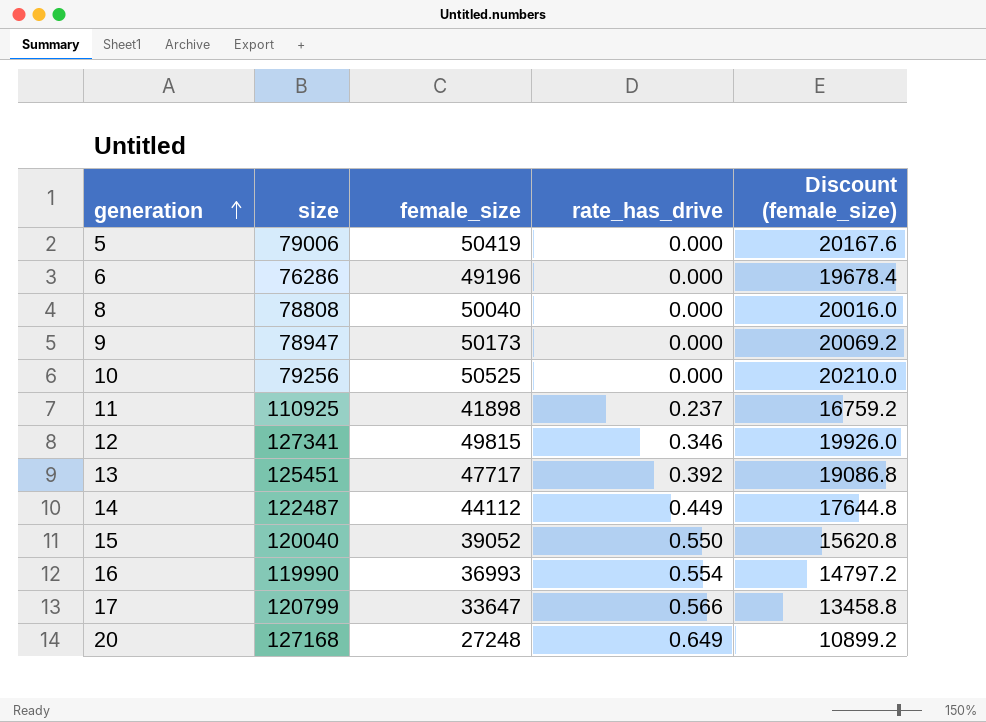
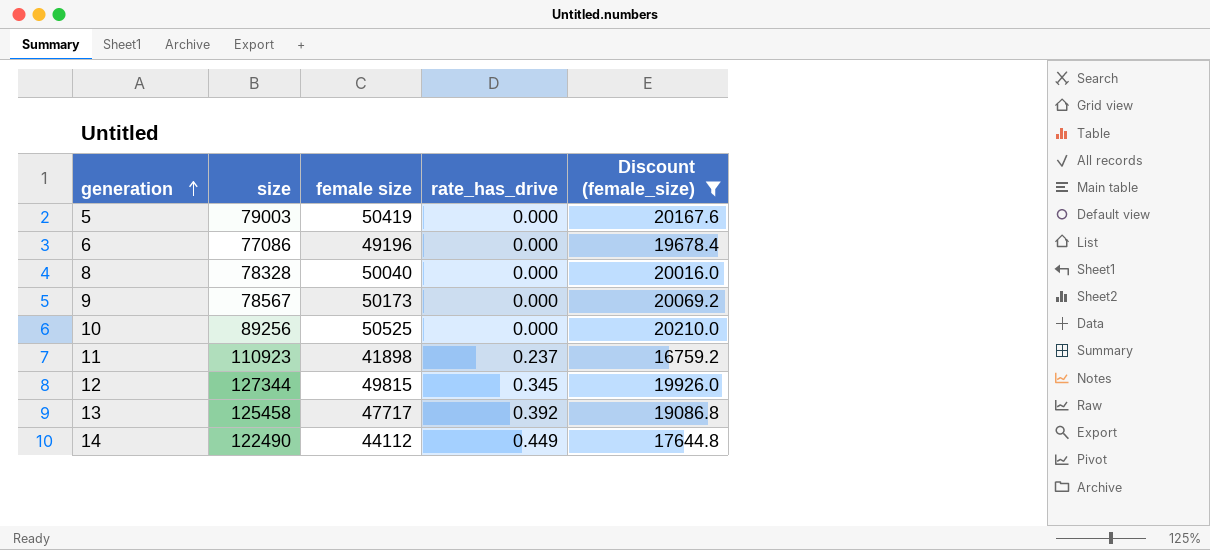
filter: none -> Discount (female_size) >= 16759.2
column name: female_size -> female size
5 | size: 79006 -> 79003
6 | size: 76286 -> 77086
8 | size: 78808 -> 78328
9 | size: 78947 -> 78567
10 | size: 79256 -> 89256
11 | size: 110925 -> 110923
12 | size: 127341 -> 127344
12 | rate_has_drive: 0.346 -> 0.345
13 | size: 125451 -> 125458
14 | size: 122487 -> 122490

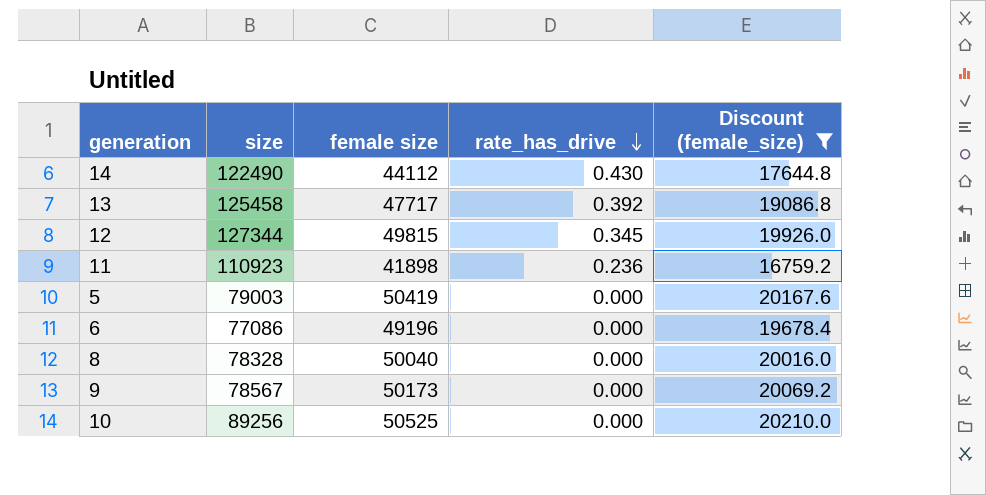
row order: generation ascending -> rate_has_drive descending
14 | rate_has_drive: 0.449 -> 0.430
11 | rate_has_drive: 0.237 -> 0.236

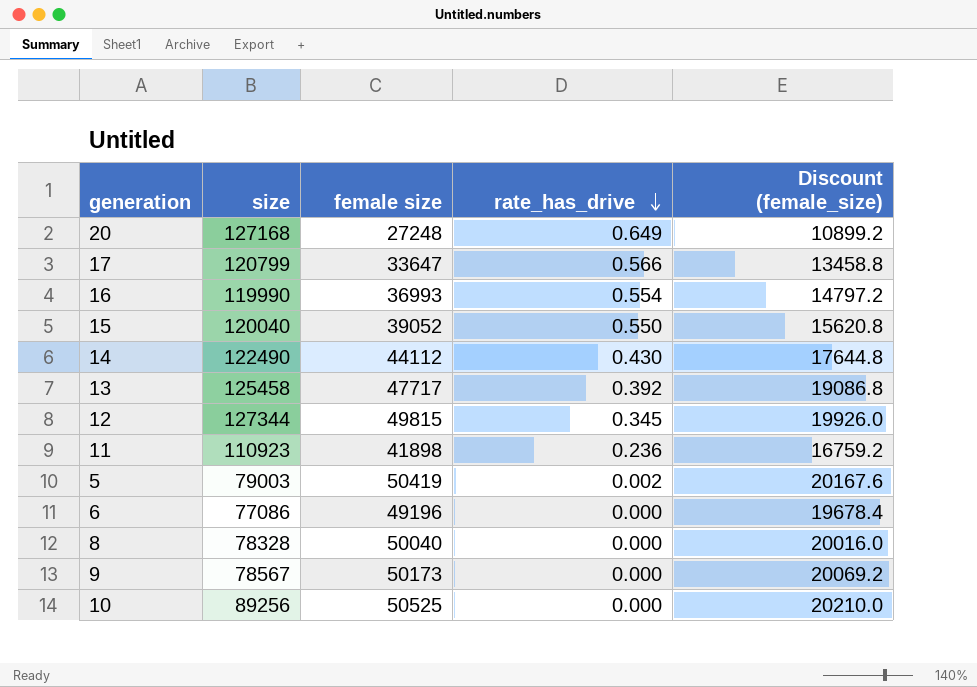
filter: Discount (female_size) >= 16759.2 -> none
5 | rate_has_drive: 0.000 -> 0.002

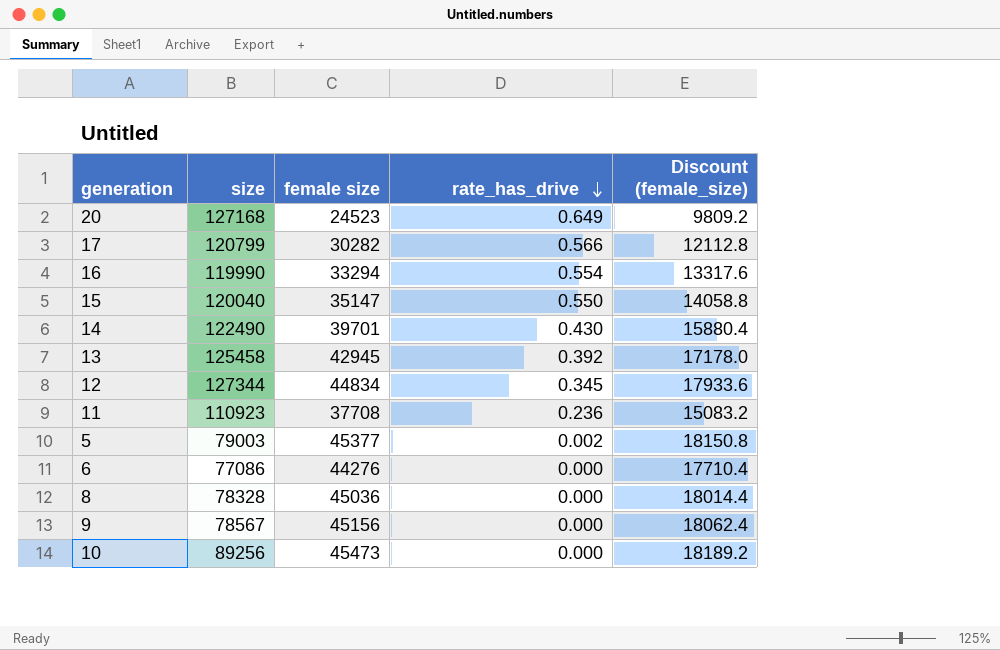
20 | female size: 27248 -> 24523
20 | Discount (female_size): 10899.2 -> 9809.2
17 | female size: 33647 -> 30282
17 | Discount (female_size): 13458.8 -> 12112.8
16 | female size: 36993 -> 33294
16 | Discount (female_size): 14797.2 -> 13317.6
15 | female size: 39052 -> 35147
15 | Discount (female_size): 15620.8 -> 14058.8
14 | female size: 44112 -> 39701
14 | Discount (female_size): 17644.8 -> 15880.4
13 | female size: 47717 -> 42945
13 | Discount (female_size): 19086.8 -> 17178.0
12 | female size: 49815 -> 44834
12 | Discount (female_size): 19926.0 -> 17933.6
11 | female size: 41898 -> 37708
11 | Discount (female_size): 16759.2 -> 15083.2
5 | female size: 50419 -> 45377
5 | Discount (female_size): 20167.6 -> 18150.8
6 | female size: 49196 -> 44276
6 | Discount (female_size): 19678.4 -> 17710.4
8 | female size: 50040 -> 45036
8 | Discount (female_size): 20016.0 -> 18014.4
9 | female size: 50173 -> 45156
9 | Discount (female_size): 20069.2 -> 18062.4
10 | female size: 50525 -> 45473
10 | Discount (female_size): 20210.0 -> 18189.2

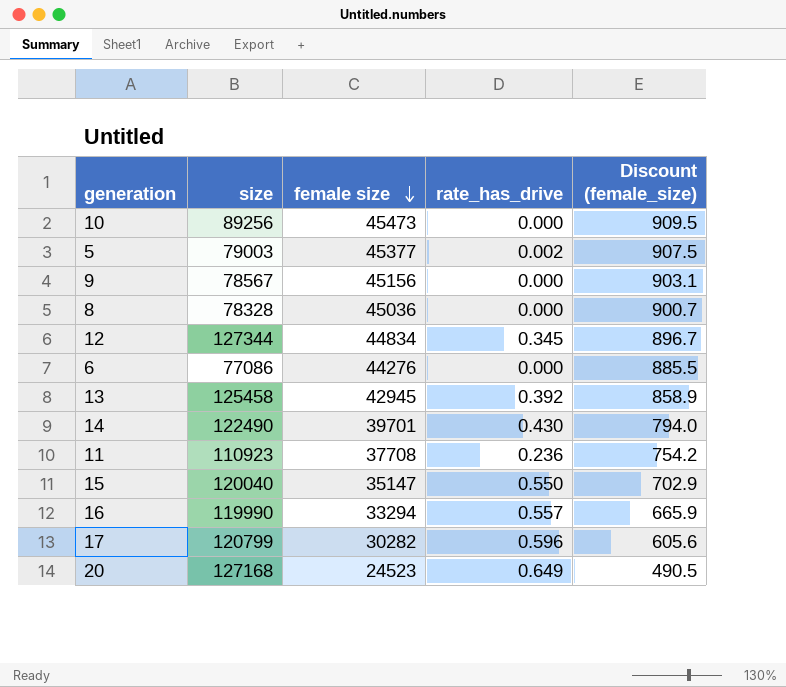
row order: rate_has_drive descending -> female size descending
column Discount (female_size) | formula: [female size] * 0.4 -> [female size] * 0.02
16 | rate_has_drive: 0.554 -> 0.557
17 | rate_has_drive: 0.566 -> 0.596

